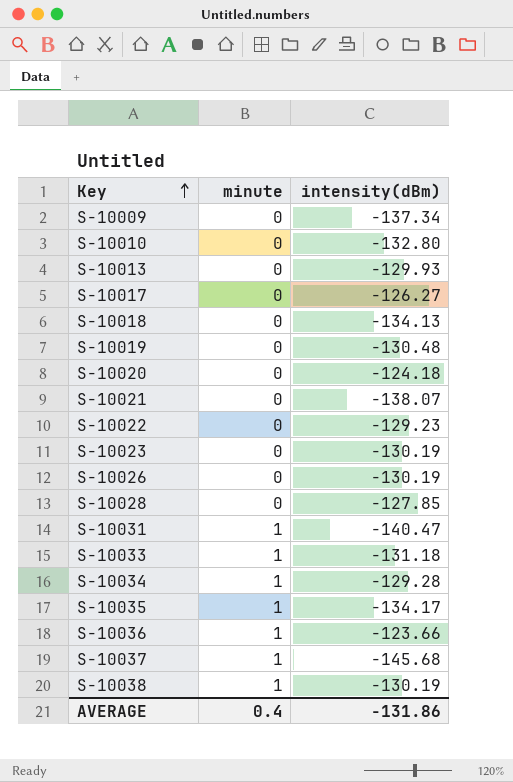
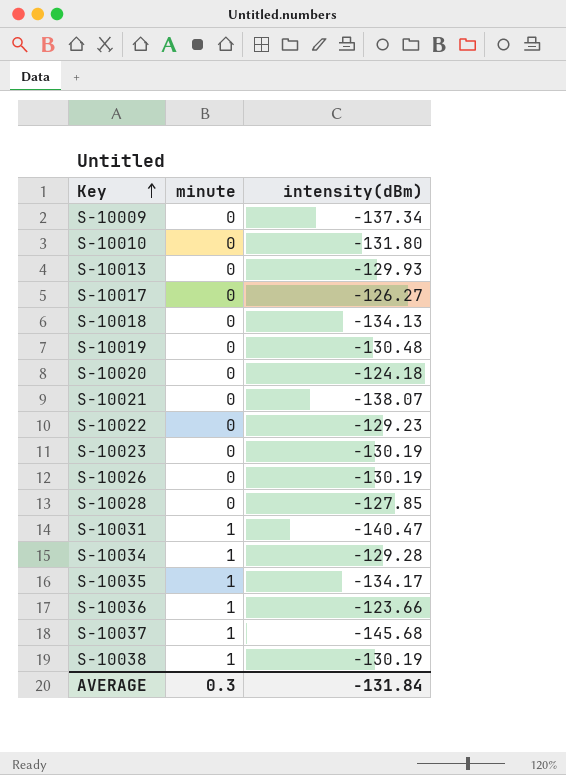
row S-10033: 1 | -131.18 -> none
S-10010 | intensity(dBm): -132.80 -> -131.80
AVERAGE | minute: 0.4 -> 0.3
AVERAGE | intensity(dBm): -131.86 -> -131.84

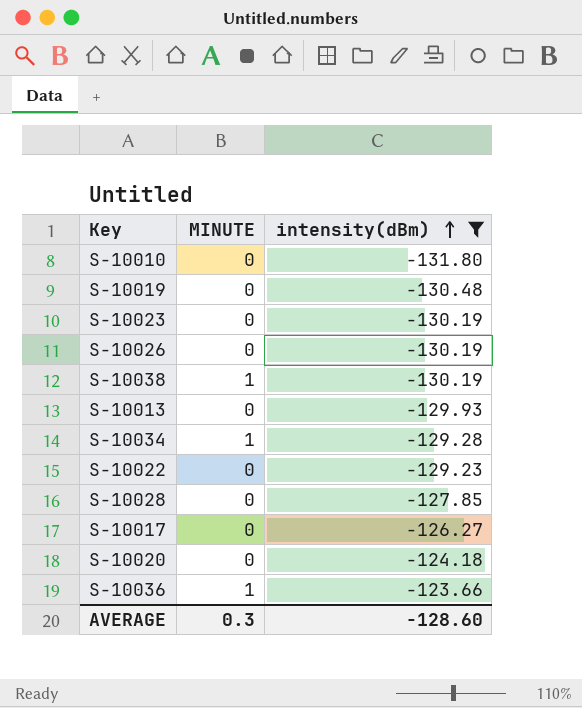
filter: none -> intensity(dBm) >= -131.80
row order: Key ascending -> intensity(dBm) ascending
column name: minute -> MINUTE
AVERAGE | intensity(dBm): -131.84 -> -128.60

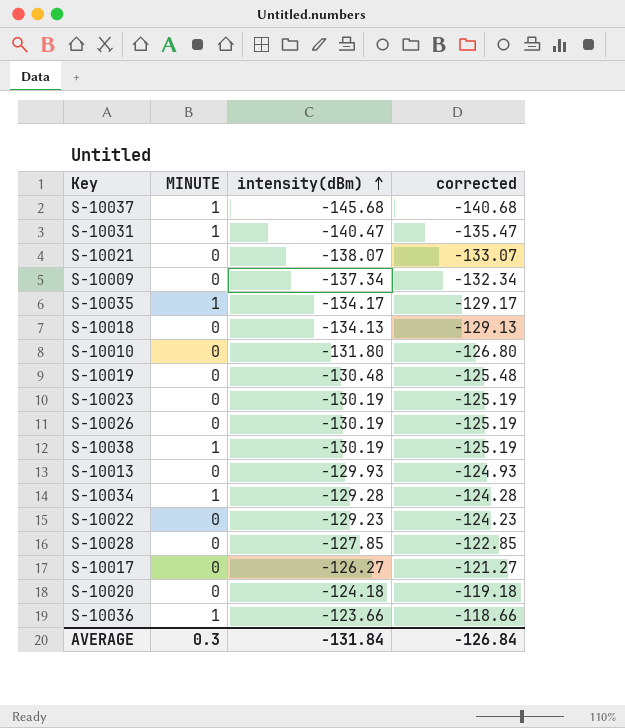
filter: intensity(dBm) >= -131.80 -> none
column corrected | formula: none -> [intensity(dBm)] + 5
AVERAGE | intensity(dBm): -128.60 -> -131.84

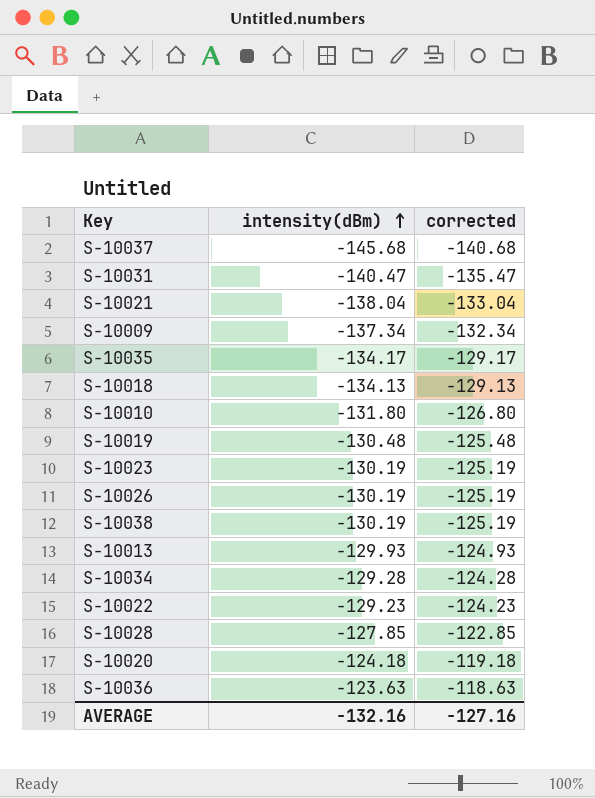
column MINUTE | position: 2 -> none
row S-10017: 0 | -126.27 | -121.27 -> none
S-10021 | intensity(dBm): -138.07 -> -138.04
S-10021 | corrected: -133.07 -> -133.04
S-10036 | intensity(dBm): -123.66 -> -123.63
S-10036 | corrected: -118.66 -> -118.63
AVERAGE | intensity(dBm): -131.84 -> -132.16
AVERAGE | corrected: -126.84 -> -127.16

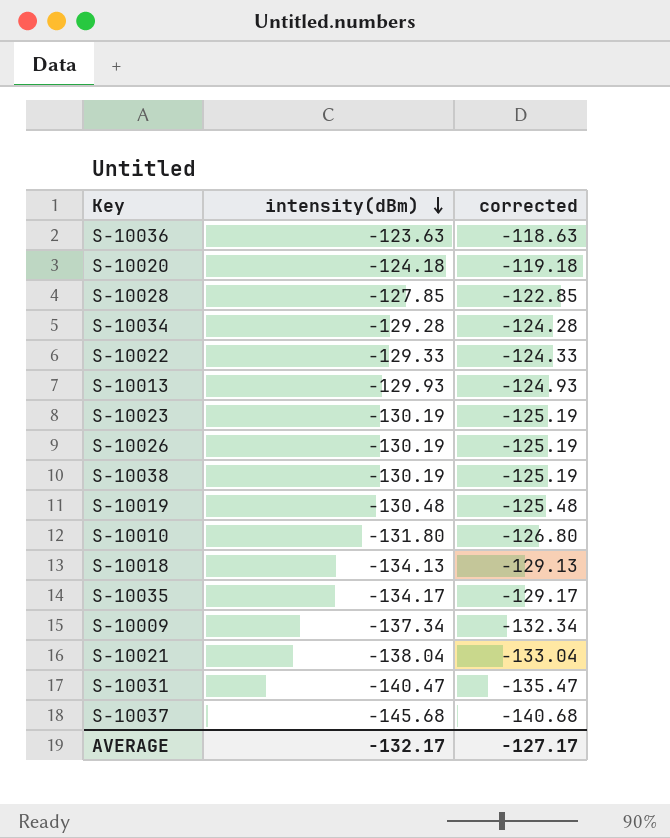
row order: intensity(dBm) ascending -> intensity(dBm) descending
S-10022 | intensity(dBm): -129.23 -> -129.33
S-10022 | corrected: -124.23 -> -124.33
AVERAGE | intensity(dBm): -132.16 -> -132.17
AVERAGE | corrected: -127.16 -> -127.17

